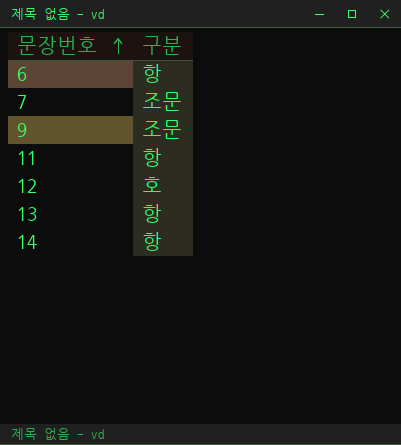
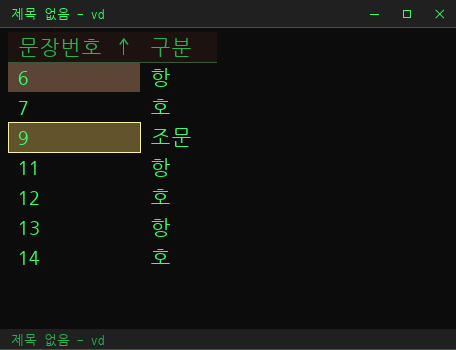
7 | 구분: 조문 -> 호
14 | 구분: 항 -> 호

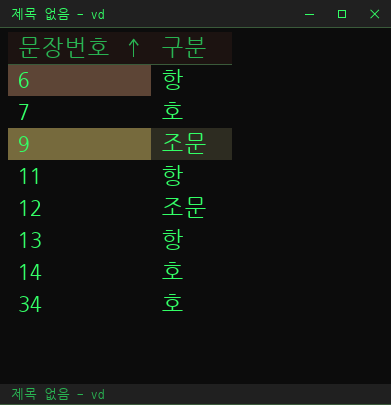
12 | 구분: 호 -> 조문
row 34: none -> 호

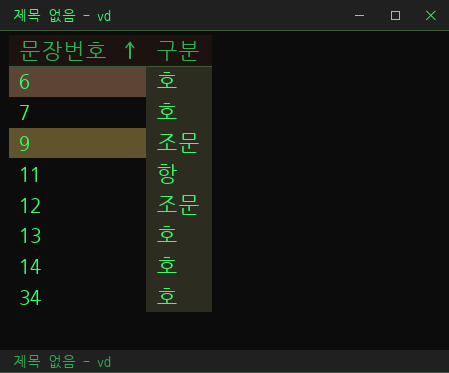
6 | 구분: 항 -> 호
13 | 구분: 항 -> 호

